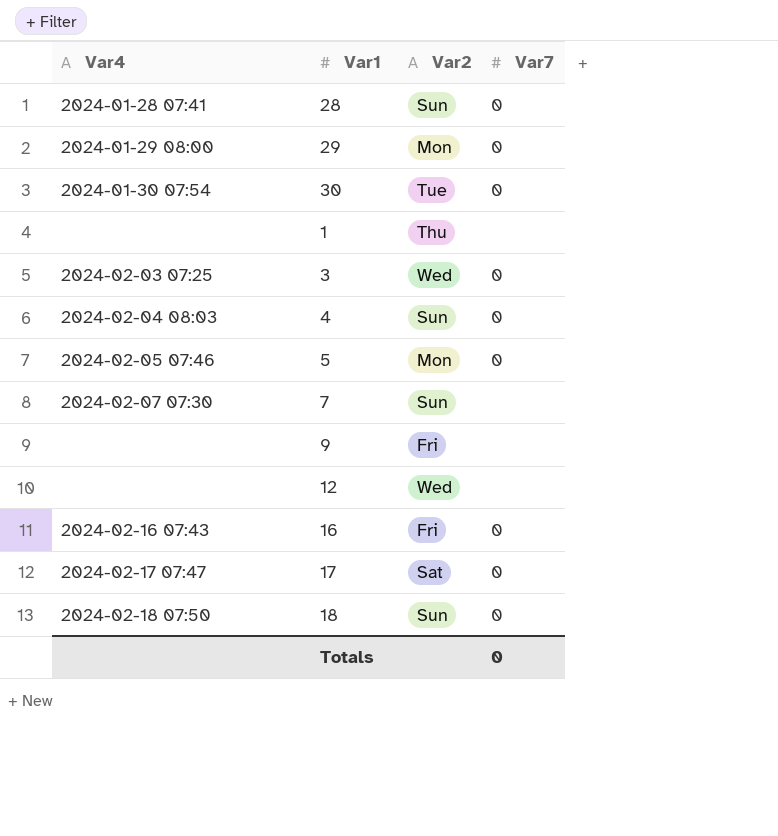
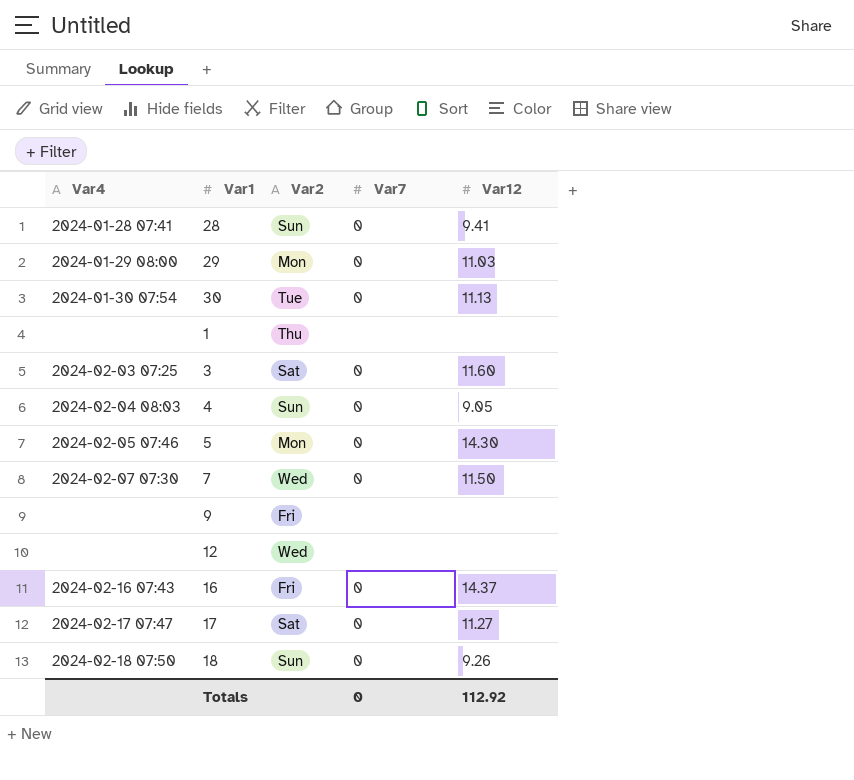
column Var12 | position: none -> 5
3 | Var2: Wed -> Sat
7 | Var2: Sun -> Wed
7 | Var7: none -> 0

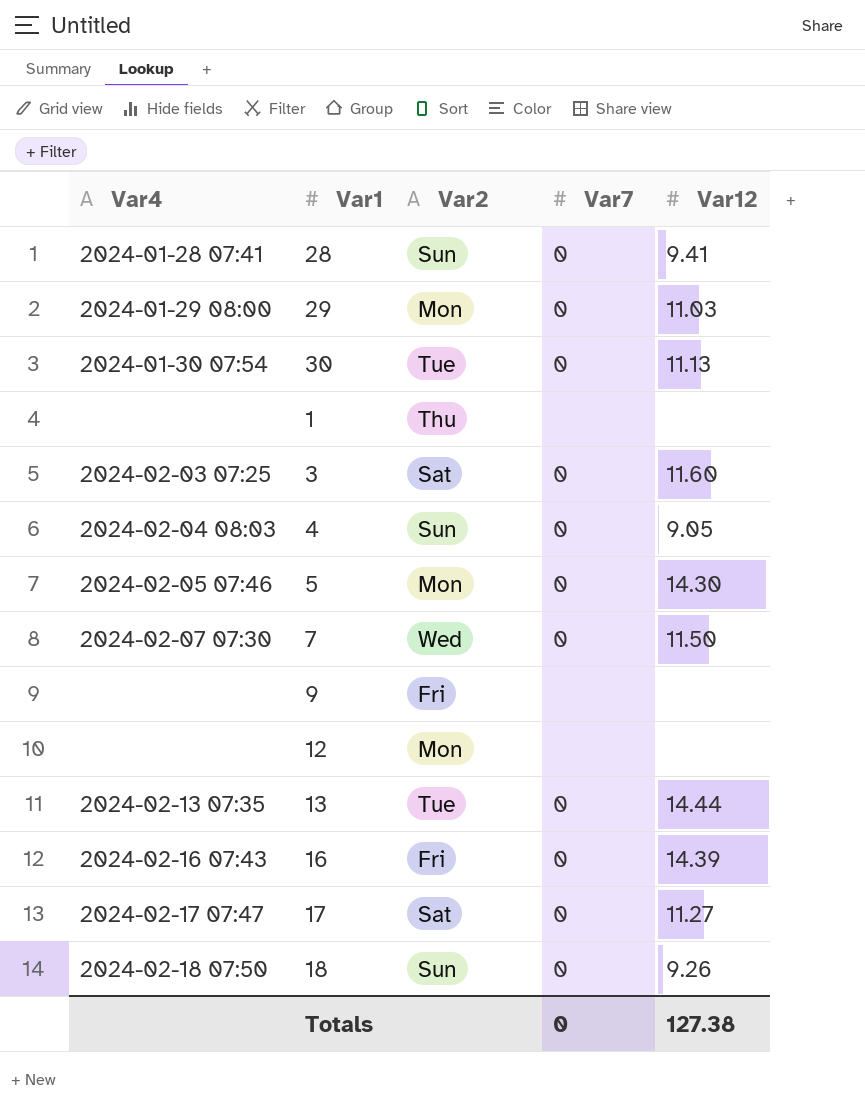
12 | Var2: Wed -> Mon
row 13: none -> 2024-02-13 07:35 | Tue | 0 | 14.44
16 | Var12: 14.37 -> 14.39
Totals | Var12: 112.92 -> 127.38

